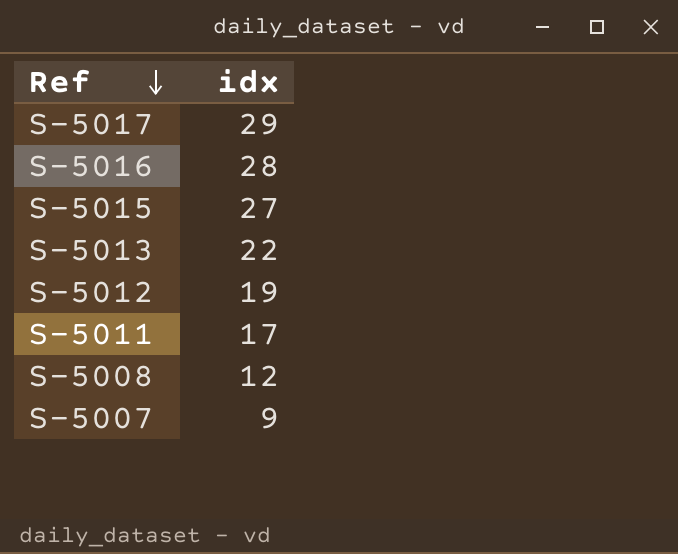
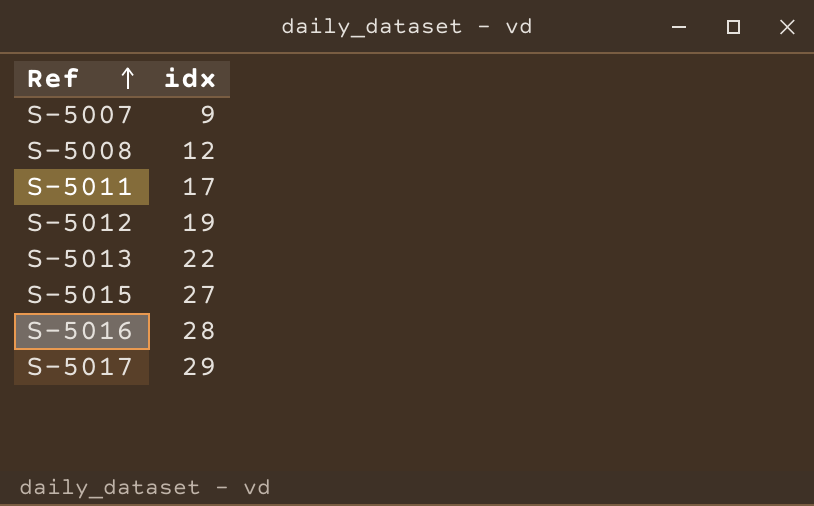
row order: Ref descending -> Ref ascending

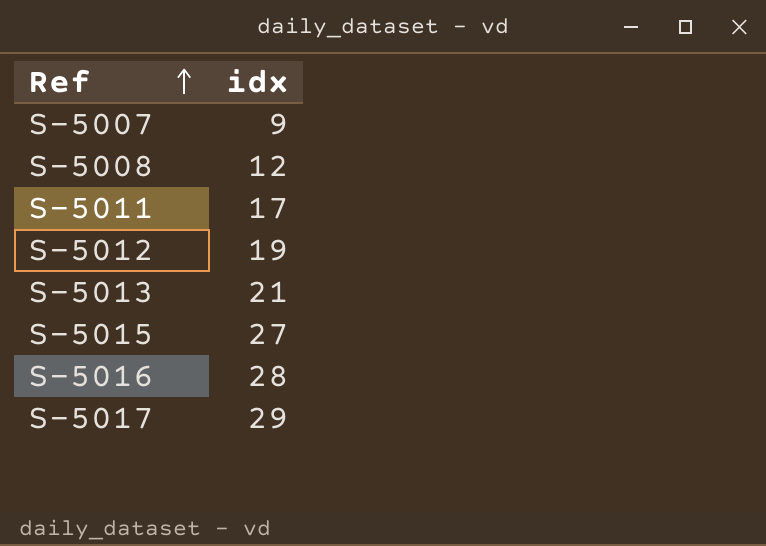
S-5013 | idx: 22 -> 21

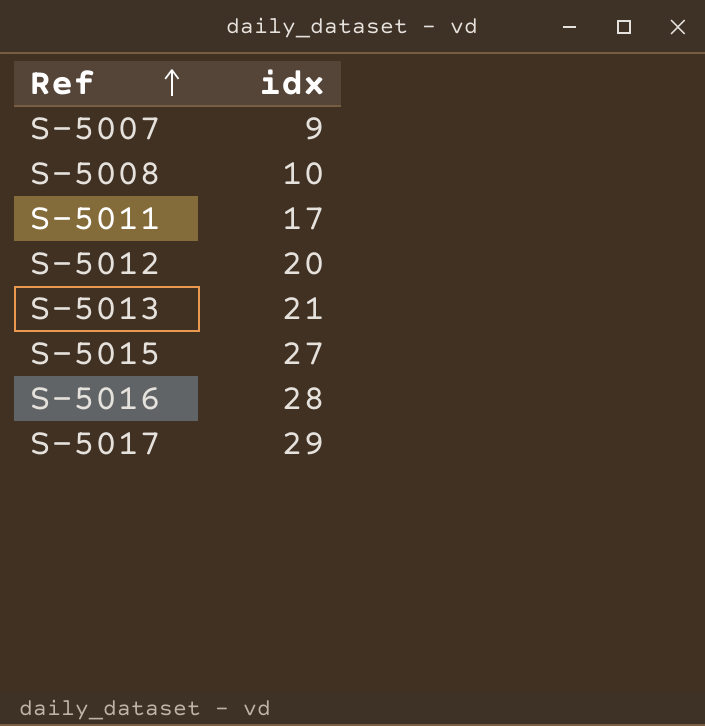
S-5008 | idx: 12 -> 10
S-5012 | idx: 19 -> 20

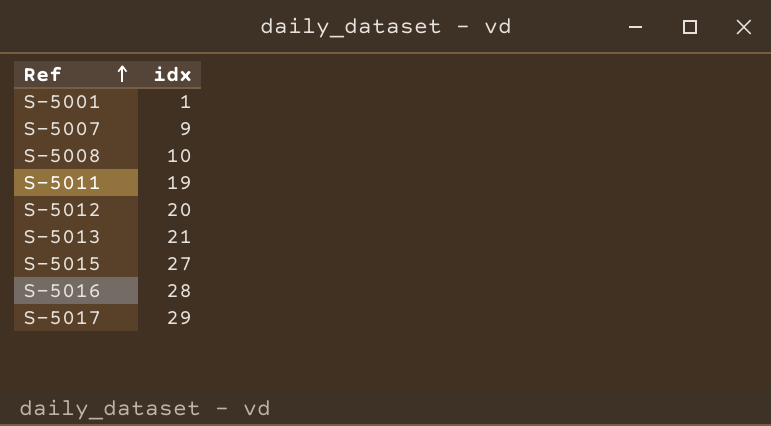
row S-5001: none -> 1
S-5011 | idx: 17 -> 19

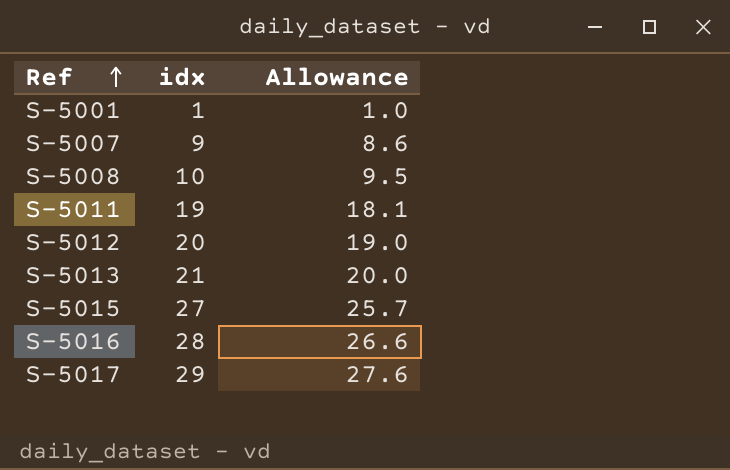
column Allowance | formula: none -> [idx] * 0.95

